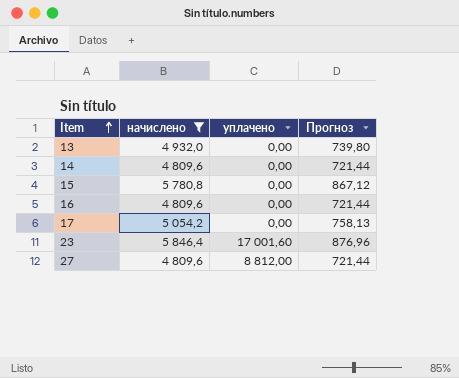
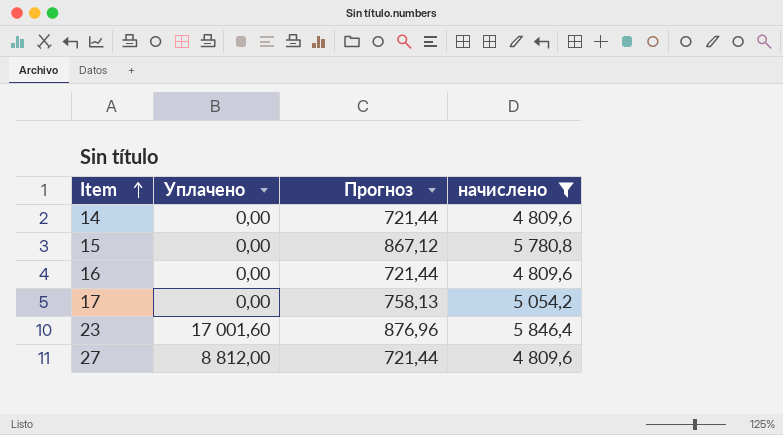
column name: уплачено -> Уплачено
column начислено | position: 2 -> 4
row 13: 4 932,0 | 0,00 | 739,80 -> none

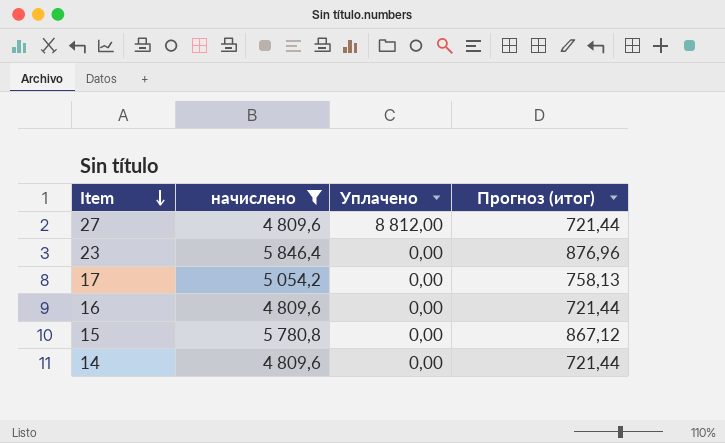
row order: Item ascending -> Item descending
column начислено | position: 4 -> 2
column name: Прогноз -> Прогноз (итог)
23 | Уплачено: 17 001,60 -> 0,00

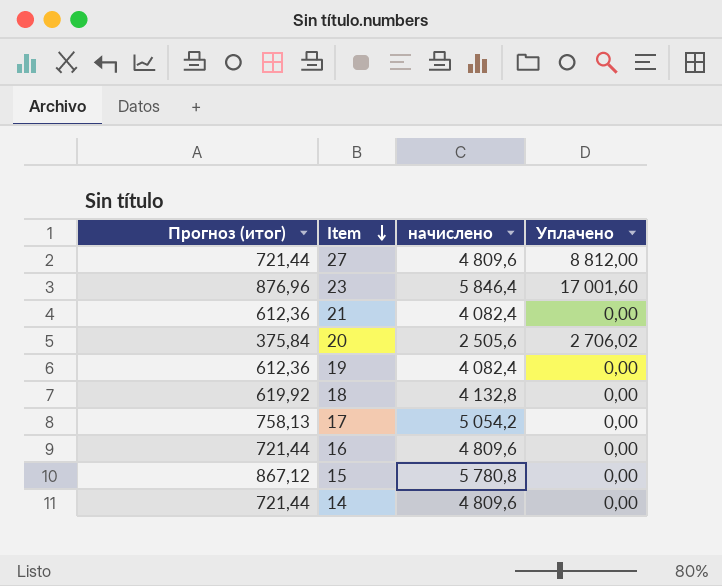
filter: начислено >= 4 809,6 -> none
column Прогноз (итог) | position: 4 -> 1
23 | Уплачено: 0,00 -> 17 001,60

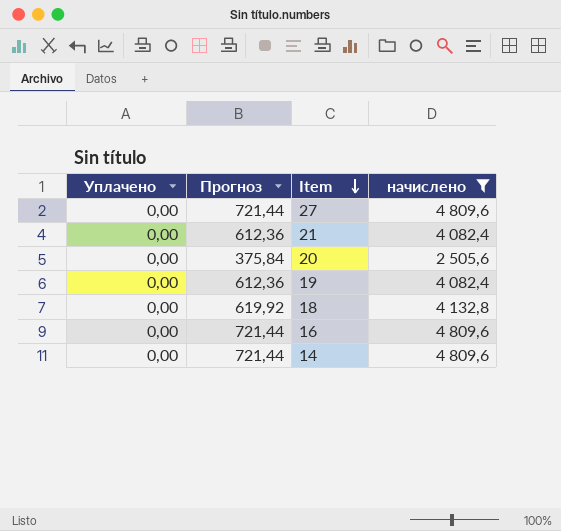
filter: none -> начислено <= 4 809,6
column Уплачено | position: 4 -> 1
column name: Прогноз (итог) -> Прогноз
27 | Уплачено: 8 812,00 -> 0,00
20 | Уплачено: 2 706,02 -> 0,00

